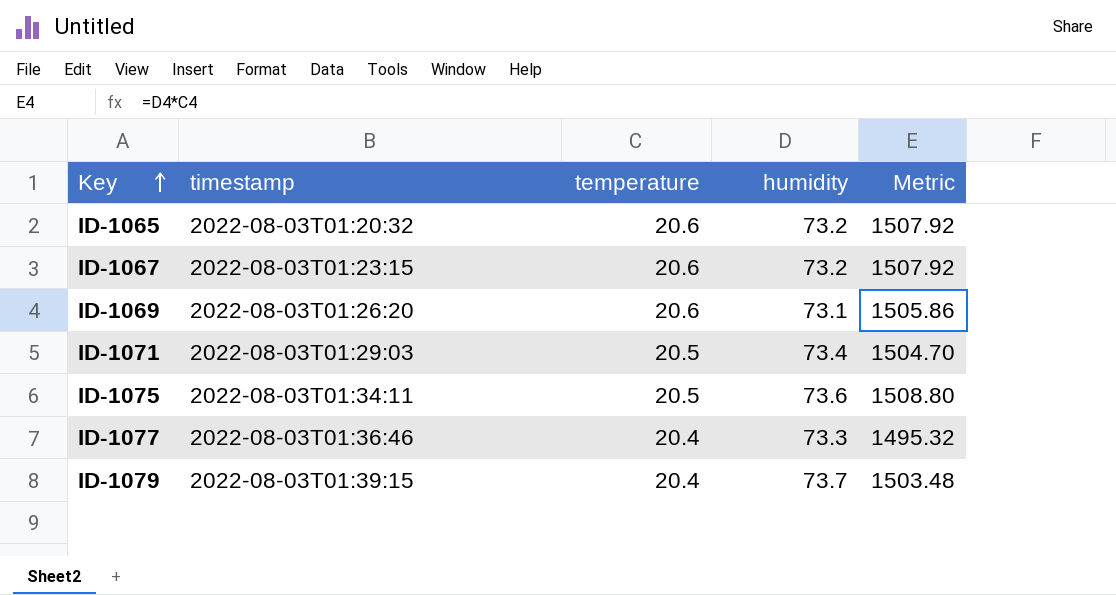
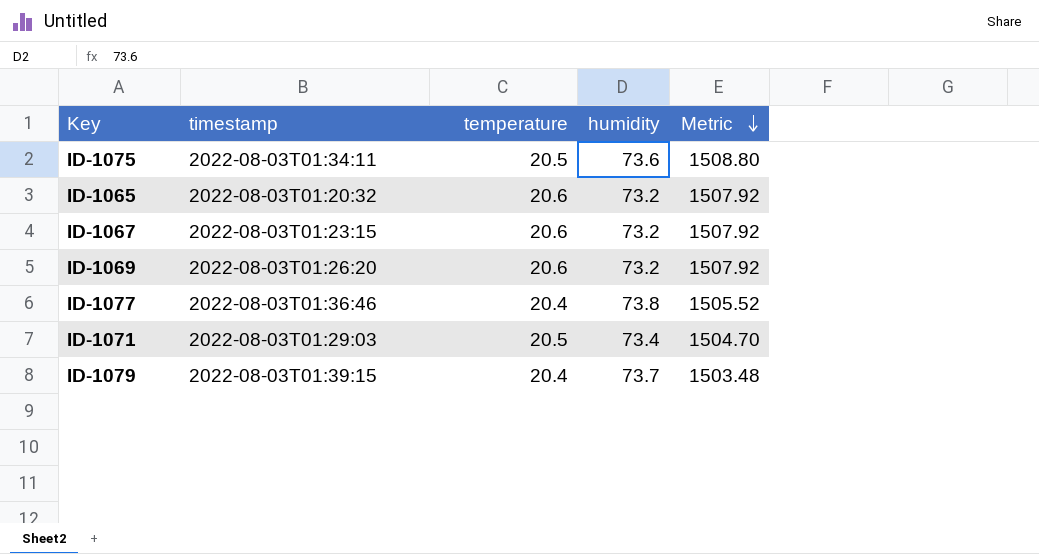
row order: Key ascending -> Metric descending
ID-1069 | humidity: 73.1 -> 73.2
ID-1069 | Metric: 1505.86 -> 1507.92
ID-1077 | humidity: 73.3 -> 73.8
ID-1077 | Metric: 1495.32 -> 1505.52

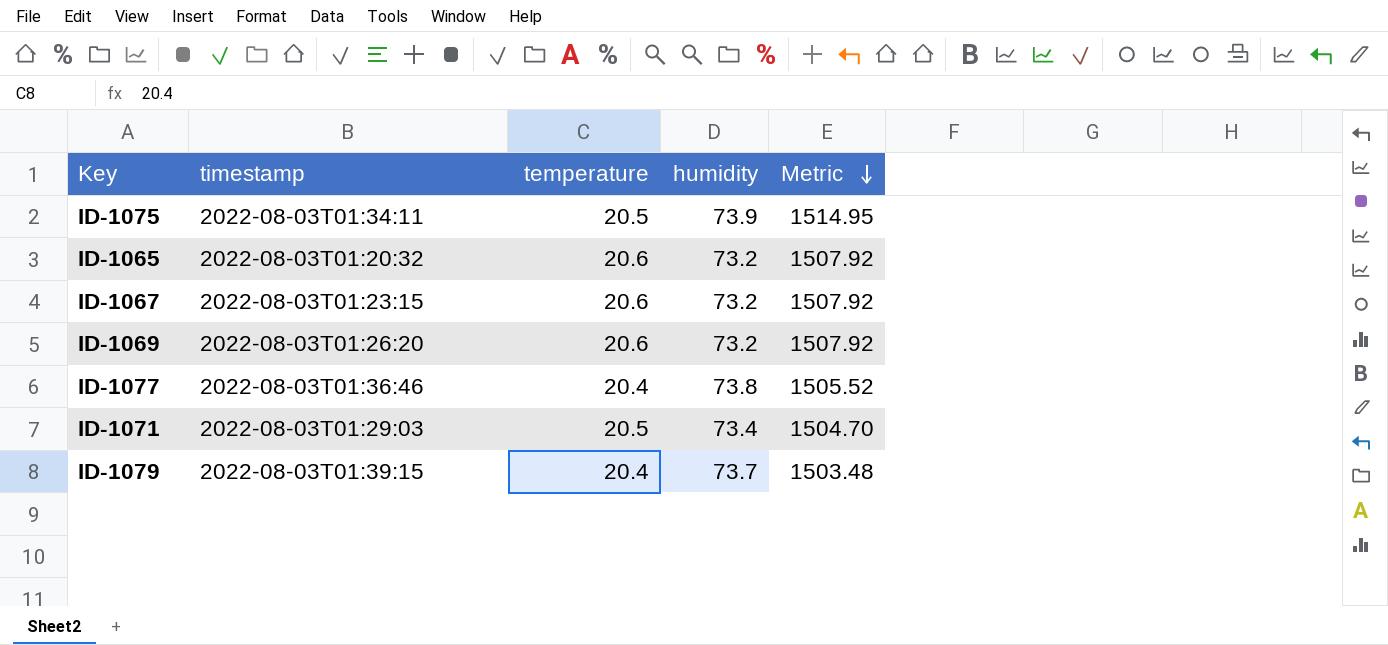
ID-1075 | humidity: 73.6 -> 73.9
ID-1075 | Metric: 1508.80 -> 1514.95

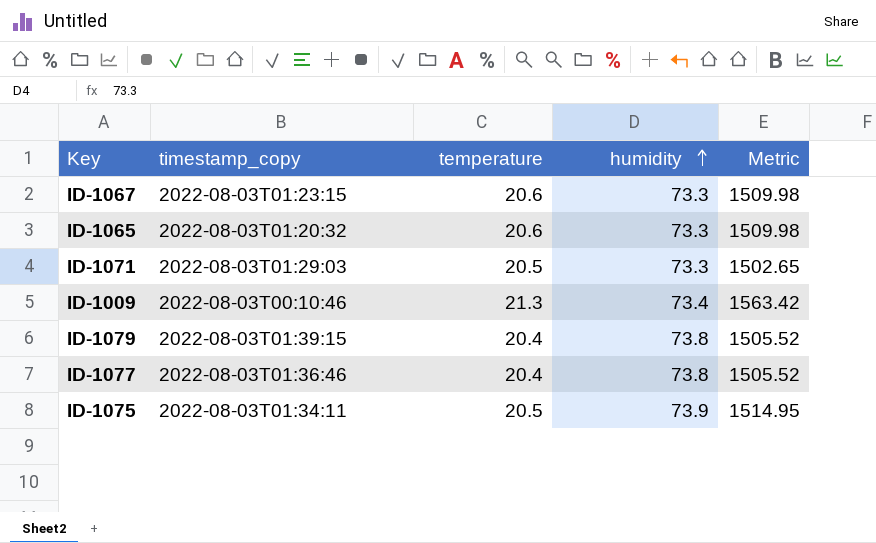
row order: Metric descending -> humidity ascending
column name: timestamp -> timestamp_copy
row ID-1069: 2022-08-03T01:26:20 | 20.6 | 73.2 | 1507.92 -> none
ID-1067 | humidity: 73.2 -> 73.3
ID-1067 | Metric: 1507.92 -> 1509.98
ID-1065 | humidity: 73.2 -> 73.3
ID-1065 | Metric: 1507.92 -> 1509.98
ID-1071 | humidity: 73.4 -> 73.3
ID-1071 | Metric: 1504.70 -> 1502.65
row ID-1009: none -> 2022-08-03T00:10:46 | 21.3 | 73.4 | 1563.42
ID-1079 | humidity: 73.7 -> 73.8
ID-1079 | Metric: 1503.48 -> 1505.52

